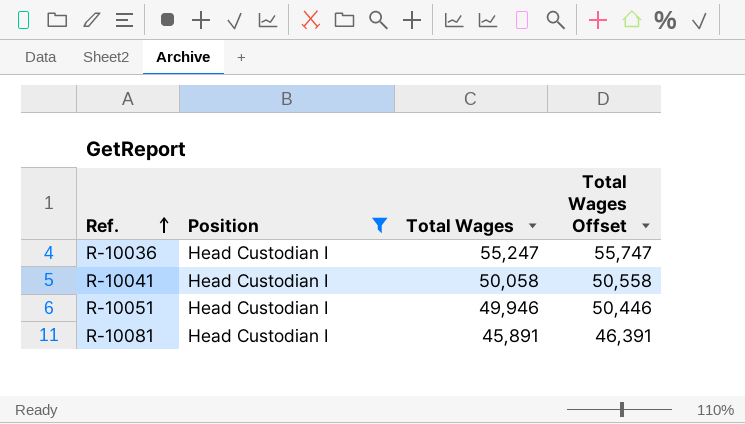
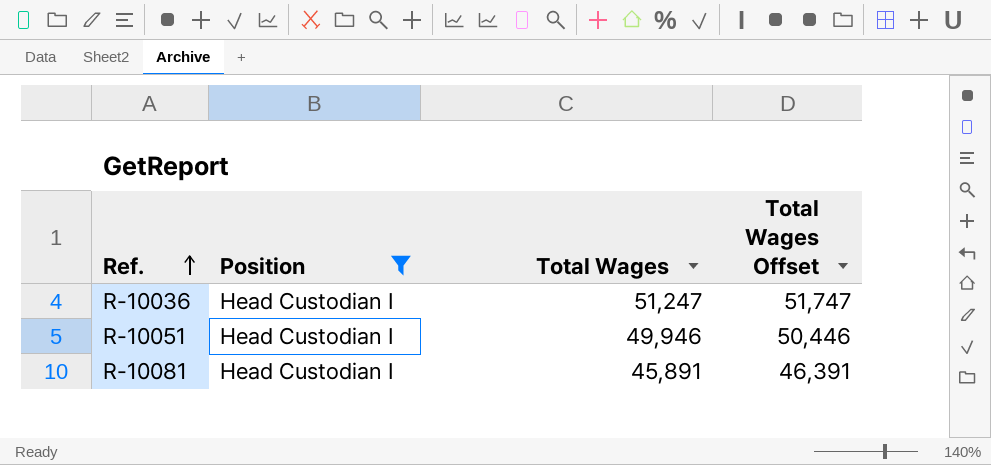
row R-10041: Head Custodian I | 50,058 | 50,558 -> none
R-10036 | Total Wages: 55,247 -> 51,247
R-10036 | Total Wages Offset: 55,747 -> 51,747

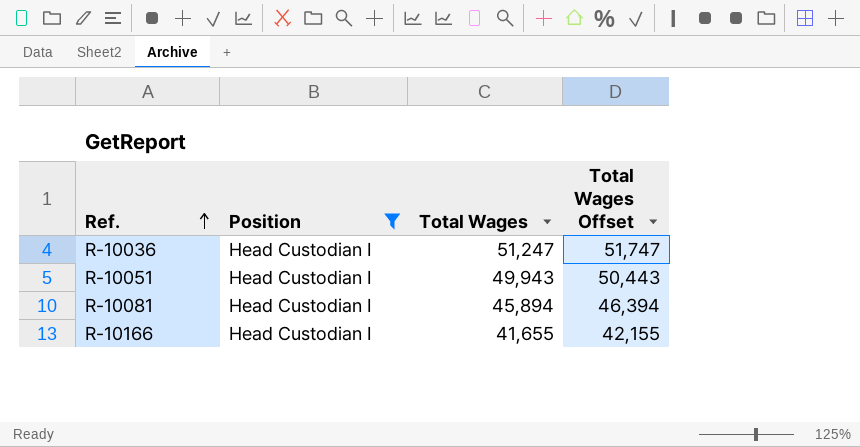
R-10051 | Total Wages: 49,946 -> 49,943
R-10051 | Total Wages Offset: 50,446 -> 50,443
R-10081 | Total Wages: 45,891 -> 45,894
R-10081 | Total Wages Offset: 46,391 -> 46,394
row R-10166: none -> Head Custodian I | 41,655 | 42,155

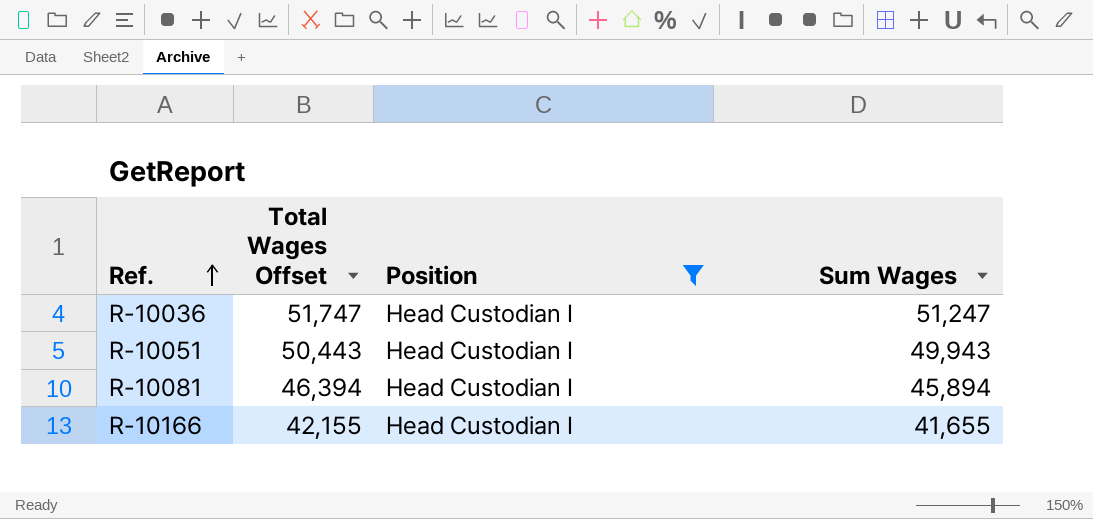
column Total Wages Offset | position: 4 -> 2
column name: Total Wages -> Sum Wages

